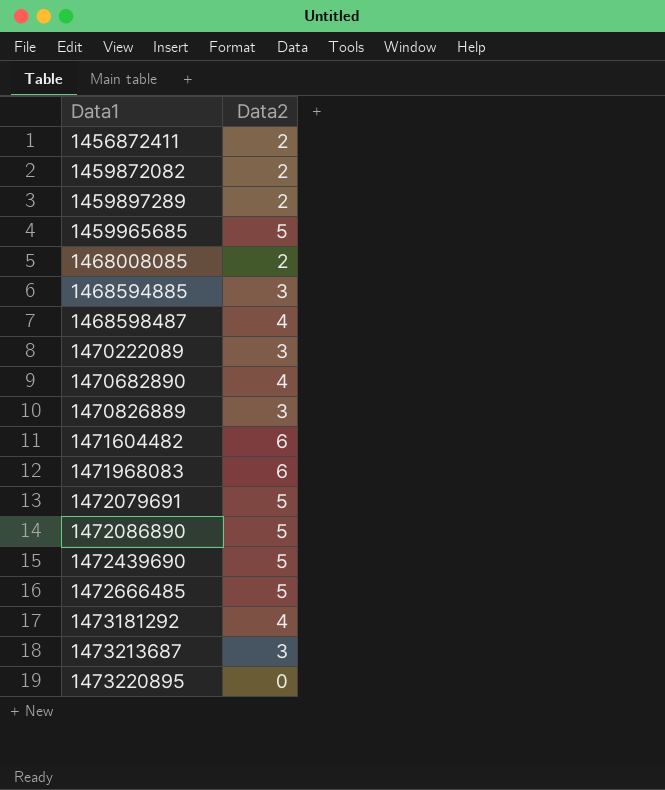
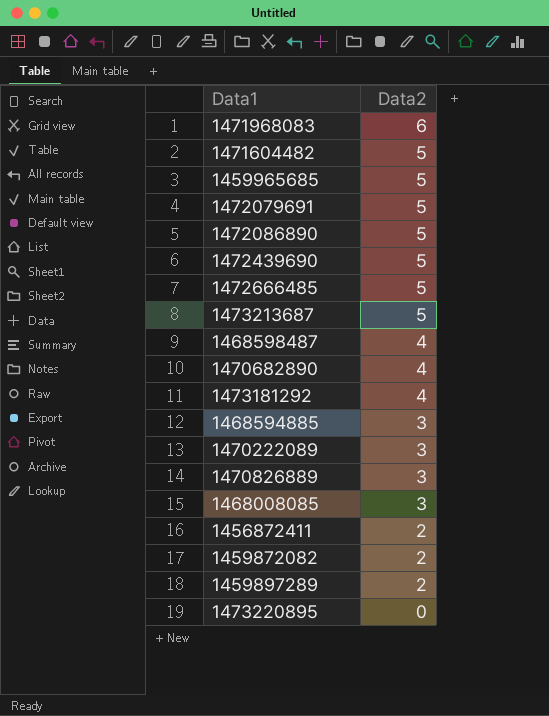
row order: Data1 ascending -> Data2 descending
1471604482 | Data2: 6 -> 5
1473213687 | Data2: 3 -> 5
1468008085 | Data2: 2 -> 3

